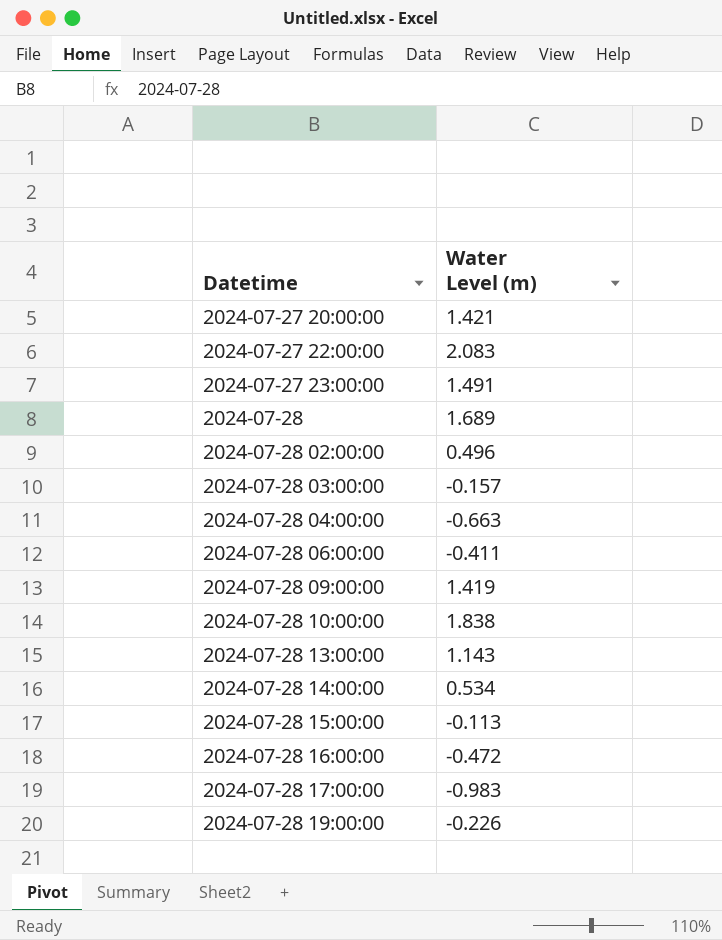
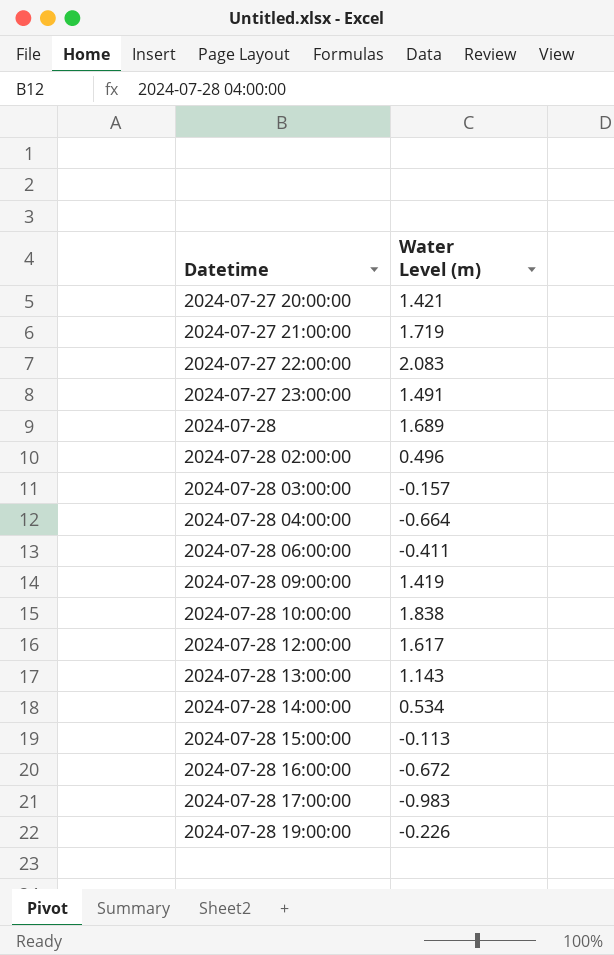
row 2024-07-27 21:00:00: none -> 1.719
2024-07-28 04:00:00 | Water Level (m): -0.663 -> -0.664
row 2024-07-28 12:00:00: none -> 1.617
2024-07-28 16:00:00 | Water Level (m): -0.472 -> -0.672

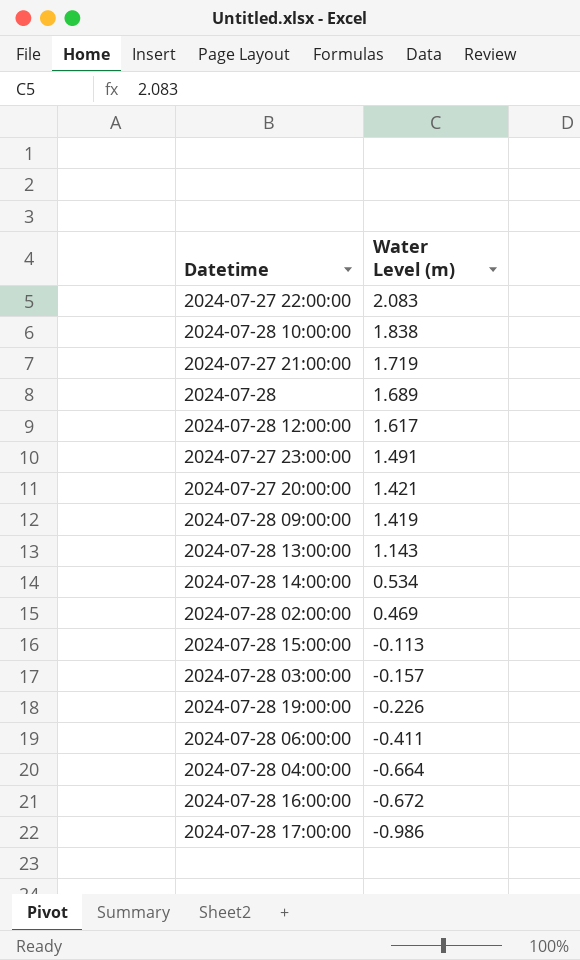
row order: Datetime ascending -> Water Level (m) descending
2024-07-28 02:00:00 | Water Level (m): 0.496 -> 0.469
2024-07-28 17:00:00 | Water Level (m): -0.983 -> -0.986

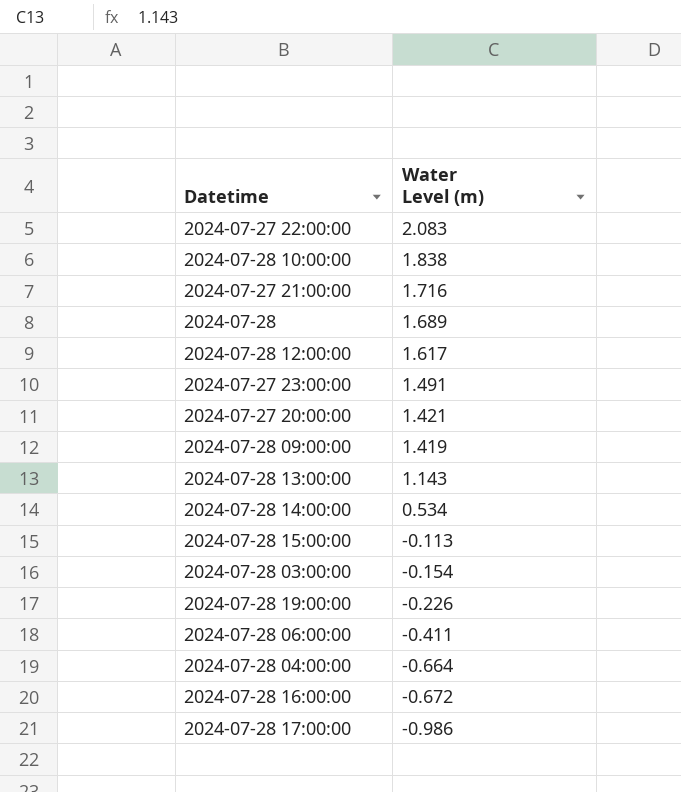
row 2024-07-28 02:00:00: 0.469 -> none
2024-07-27 21:00:00 | Water Level (m): 1.719 -> 1.716
2024-07-28 03:00:00 | Water Level (m): -0.157 -> -0.154

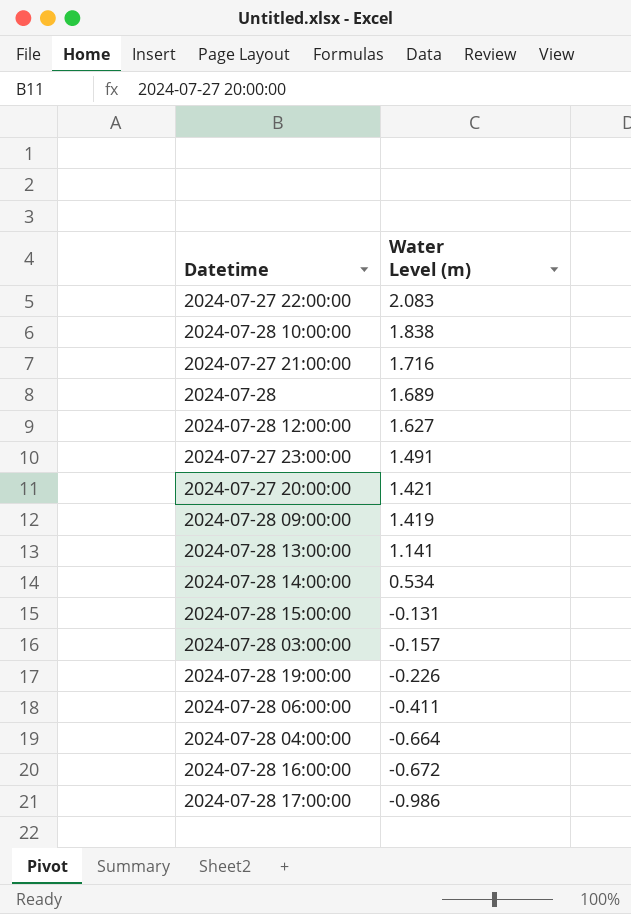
2024-07-28 12:00:00 | Water Level (m): 1.617 -> 1.627
2024-07-28 13:00:00 | Water Level (m): 1.143 -> 1.141
2024-07-28 15:00:00 | Water Level (m): -0.113 -> -0.131
2024-07-28 03:00:00 | Water Level (m): -0.154 -> -0.157

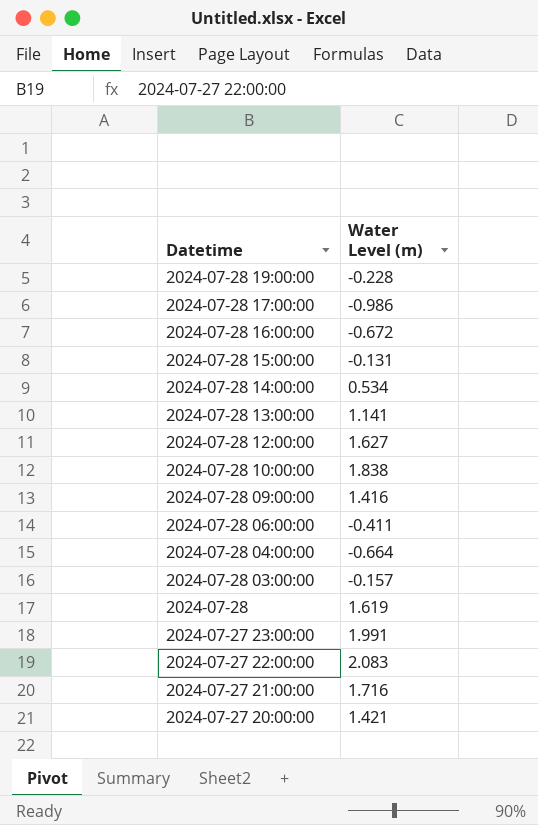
row order: Water Level (m) descending -> Datetime descending
2024-07-28 19:00:00 | Water Level (m): -0.226 -> -0.228
2024-07-28 09:00:00 | Water Level (m): 1.419 -> 1.416
2024-07-28 | Water Level (m): 1.689 -> 1.619
2024-07-27 23:00:00 | Water Level (m): 1.491 -> 1.991

